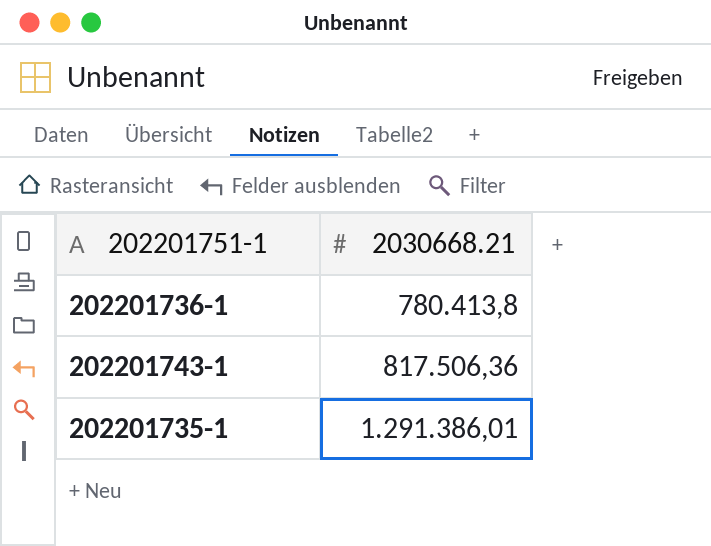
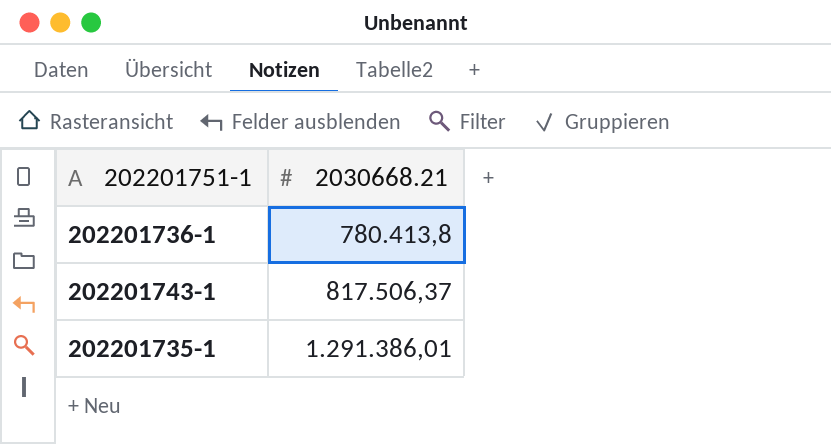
202201743-1 | 2030668.21: 817.506,36 -> 817.506,37

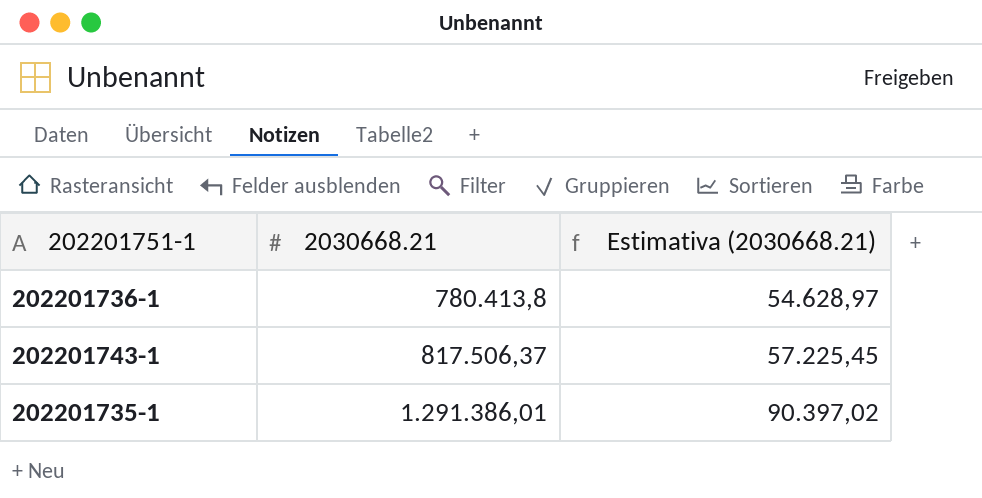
column Estimativa (2030668.21) | formula: none -> [2030668.21] * 0,07

